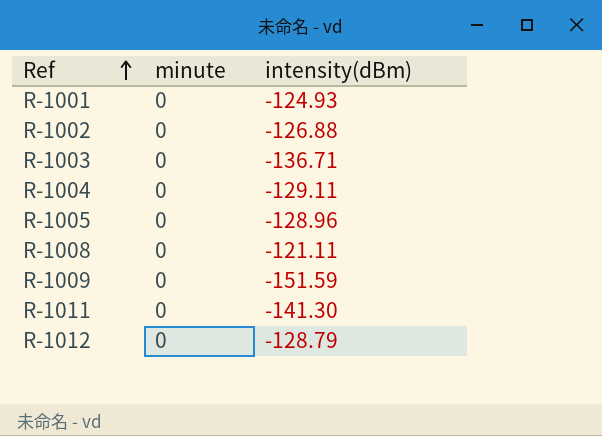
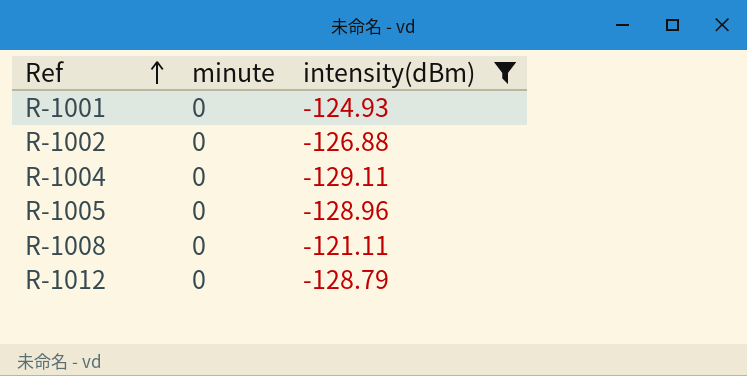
filter: none -> intensity(dBm) >= -129.11

